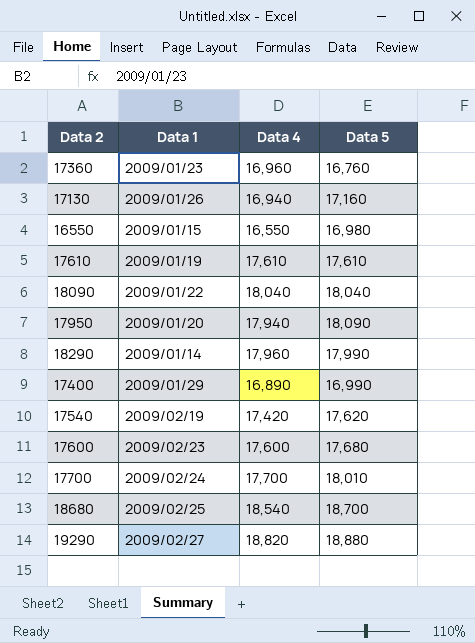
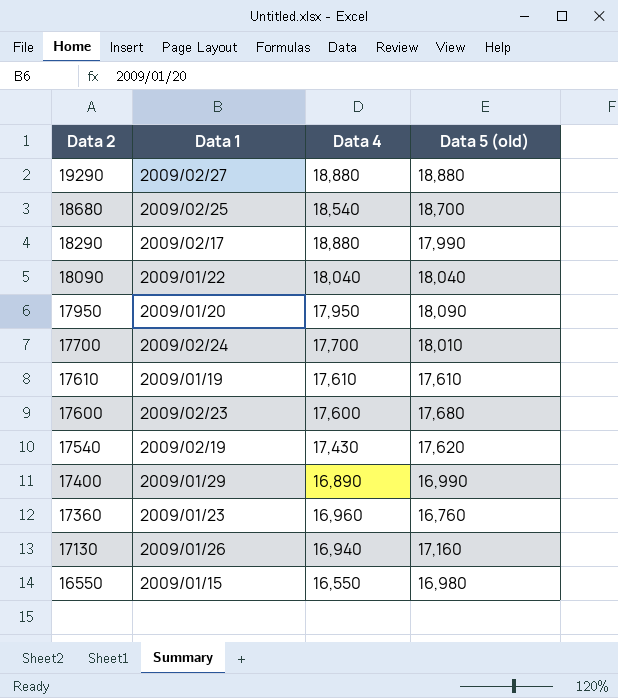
row order: none -> Data 2 descending
column name: Data 5 -> Data 5 (old)
19290 | Data 4: 18,820 -> 18,880
18290 | Data 1: 2009/01/14 -> 2009/02/17
18290 | Data 4: 17,960 -> 18,880
17950 | Data 4: 17,940 -> 17,950
17540 | Data 4: 17,420 -> 17,430

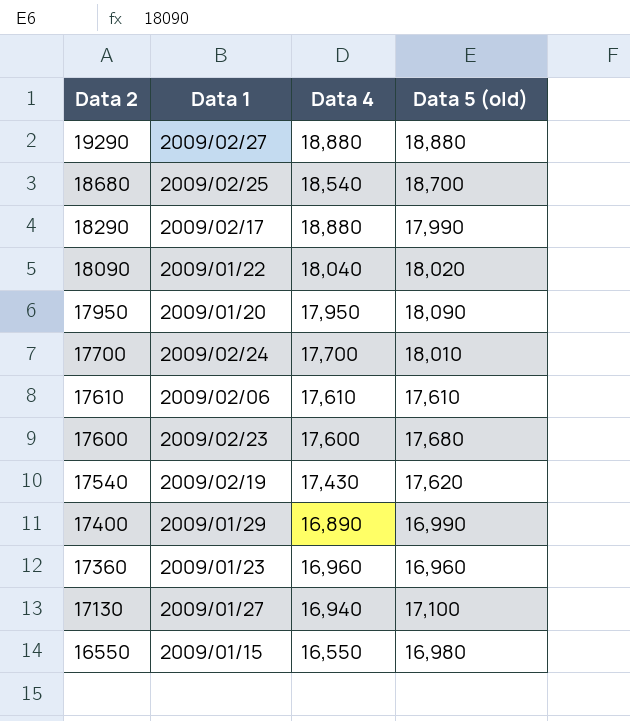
18090 | Data 5 (old): 18,040 -> 18,020
17610 | Data 1: 2009/01/19 -> 2009/02/06
17360 | Data 5 (old): 16,760 -> 16,960
17130 | Data 1: 2009/01/26 -> 2009/01/27
17130 | Data 5 (old): 17,160 -> 17,100

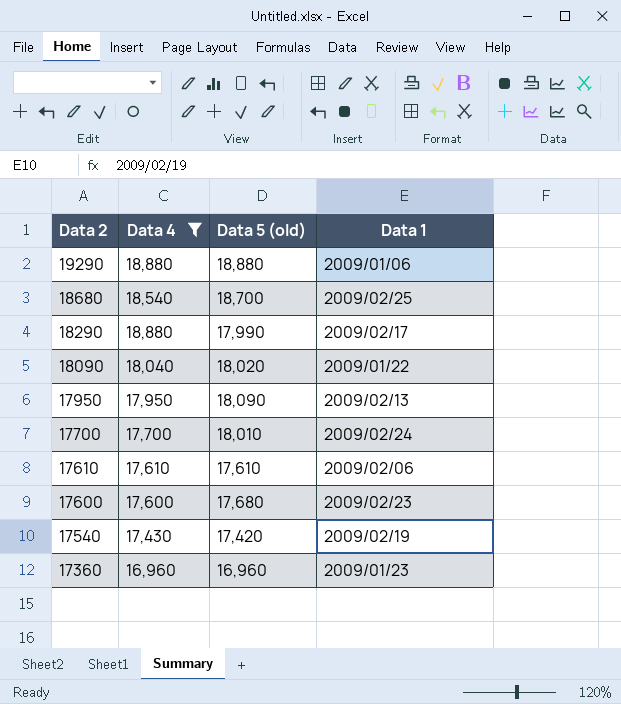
filter: none -> Data 4 >= 16,960
column Data 1 | position: 2 -> 4
19290 | Data 1: 2009/02/27 -> 2009/01/06
17950 | Data 1: 2009/01/20 -> 2009/02/13
17540 | Data 5 (old): 17,620 -> 17,420

